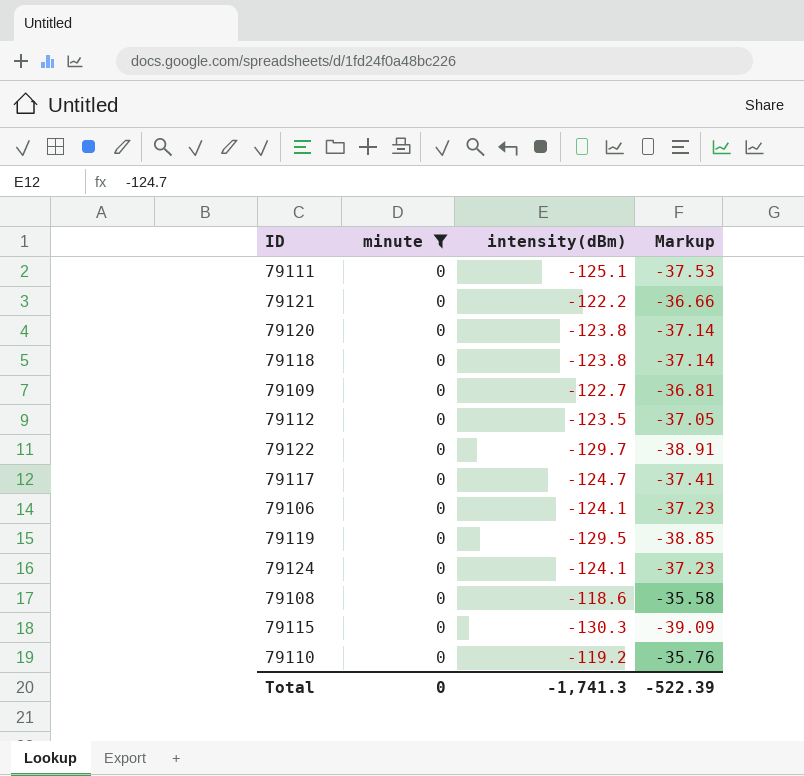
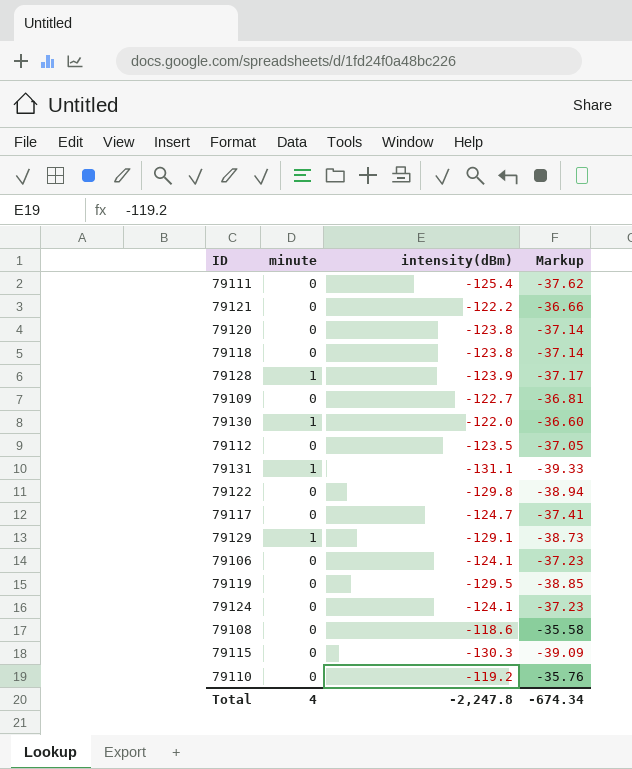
filter: minute = 0 -> none
79111 | intensity(dBm): -125.1 -> -125.4
79111 | Markup: -37.53 -> -37.62
79122 | intensity(dBm): -129.7 -> -129.8
79122 | Markup: -38.91 -> -38.94
Total | minute: 0 -> 4
Total | intensity(dBm): -1,741.3 -> -2,247.8
Total | Markup: -522.39 -> -674.34

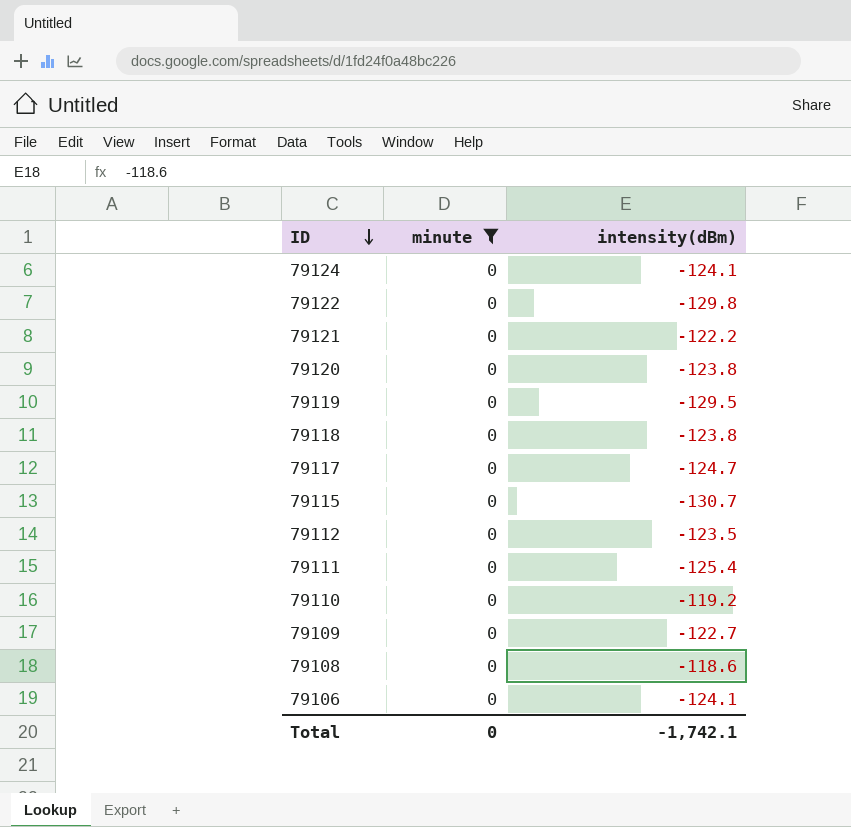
filter: none -> minute = 0
row order: none -> ID descending
column Markup | formula: [intensity(dBm)] * 0.3 -> none
79115 | intensity(dBm): -130.3 -> -130.7
Total | minute: 4 -> 0
Total | intensity(dBm): -2,247.8 -> -1,742.1

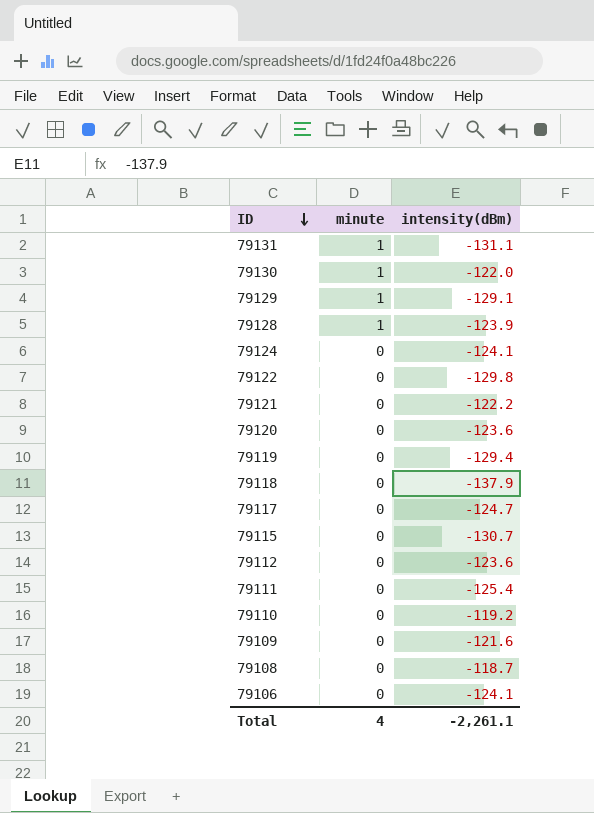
filter: minute = 0 -> none
79120 | intensity(dBm): -123.8 -> -123.6
79119 | intensity(dBm): -129.5 -> -129.4
79118 | intensity(dBm): -123.8 -> -137.9
79112 | intensity(dBm): -123.5 -> -123.6
79109 | intensity(dBm): -122.7 -> -121.6
79108 | intensity(dBm): -118.6 -> -118.7
Total | minute: 0 -> 4
Total | intensity(dBm): -1,742.1 -> -2,261.1

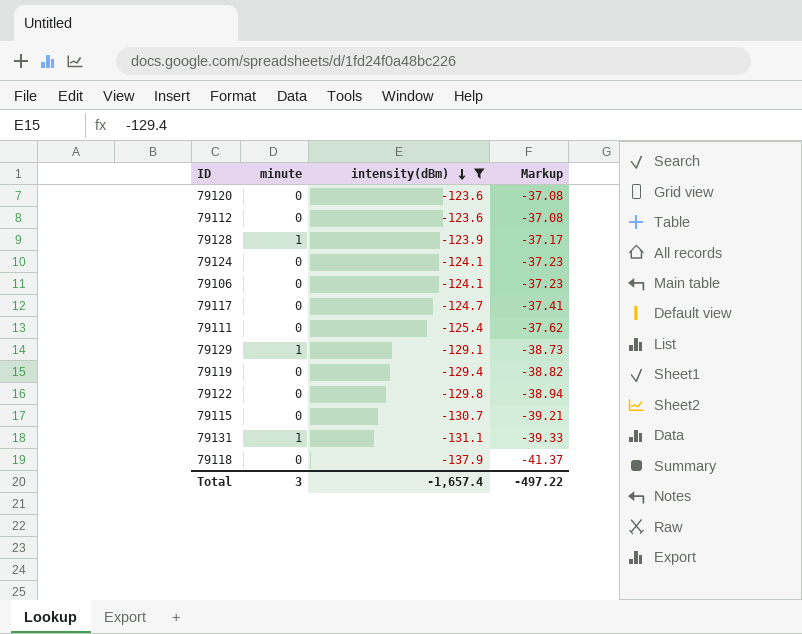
filter: none -> intensity(dBm) <= -123.6
row order: ID descending -> intensity(dBm) descending
column Markup | formula: none -> [intensity(dBm)] * 0.3
Total | minute: 4 -> 3
Total | intensity(dBm): -2,261.1 -> -1,657.4

